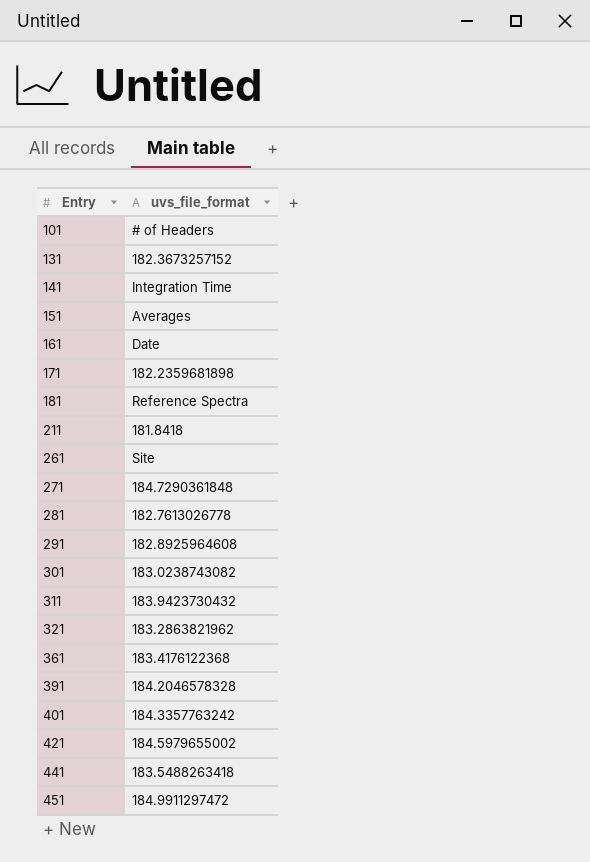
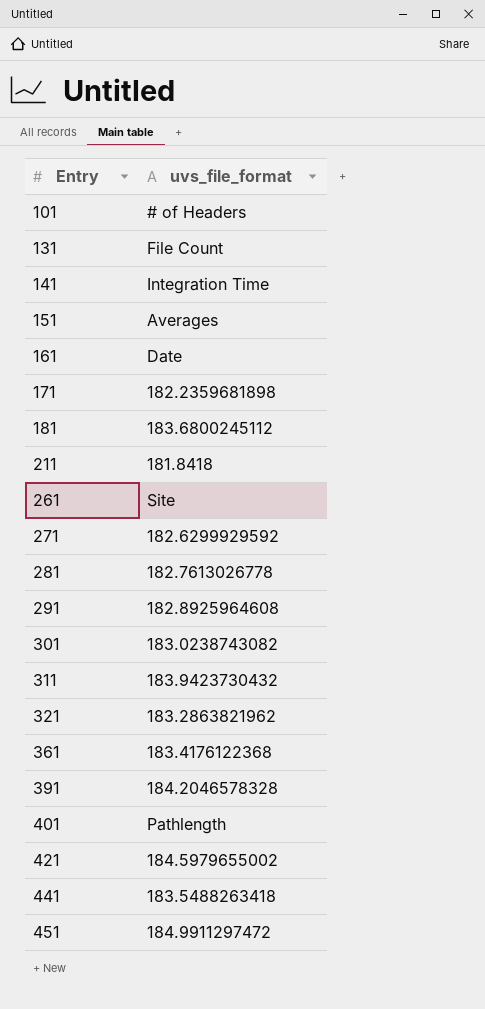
131 | uvs_file_format: 182.3673257152 -> File Count
181 | uvs_file_format: Reference Spectra -> 183.6800245112
271 | uvs_file_format: 184.7290361848 -> 182.6299929592
401 | uvs_file_format: 184.3357763242 -> Pathlength

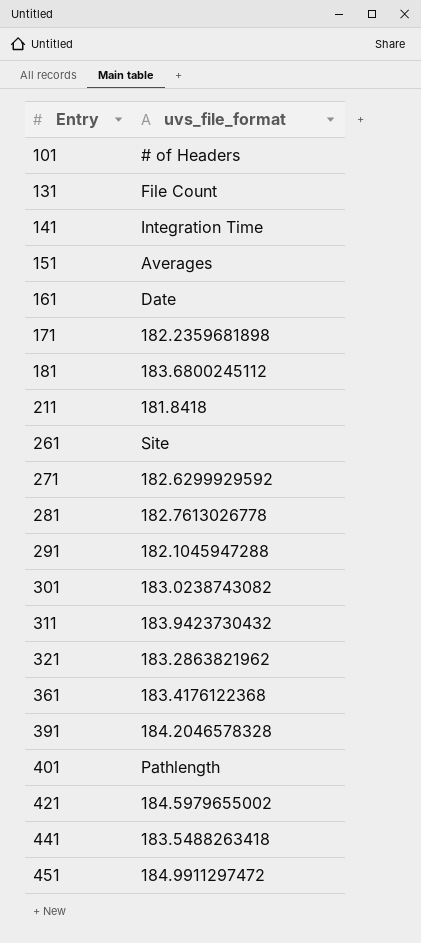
291 | uvs_file_format: 182.8925964608 -> 182.1045947288

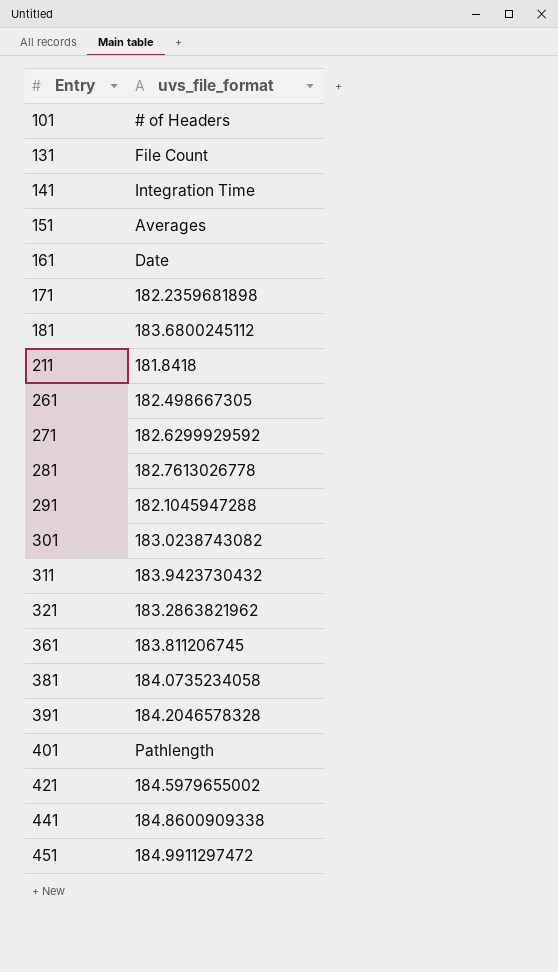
261 | uvs_file_format: Site -> 182.498667305
361 | uvs_file_format: 183.4176122368 -> 183.811206745
row 381: none -> 184.0735234058
441 | uvs_file_format: 183.5488263418 -> 184.8600909338

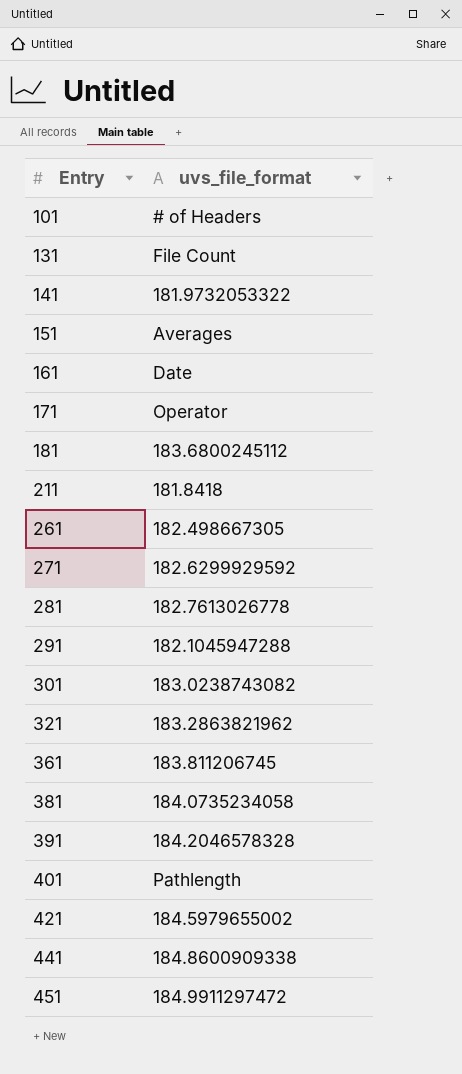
row 311: 183.9423730432 -> none
141 | uvs_file_format: Integration Time -> 181.9732053322
171 | uvs_file_format: 182.2359681898 -> Operator

